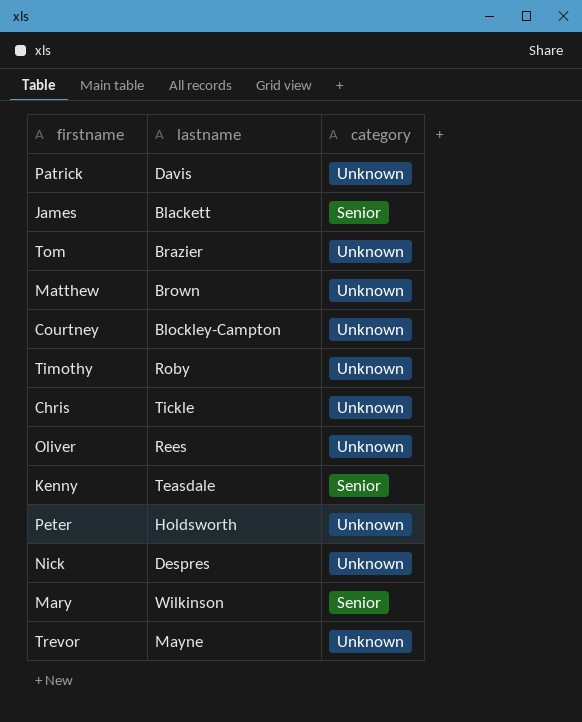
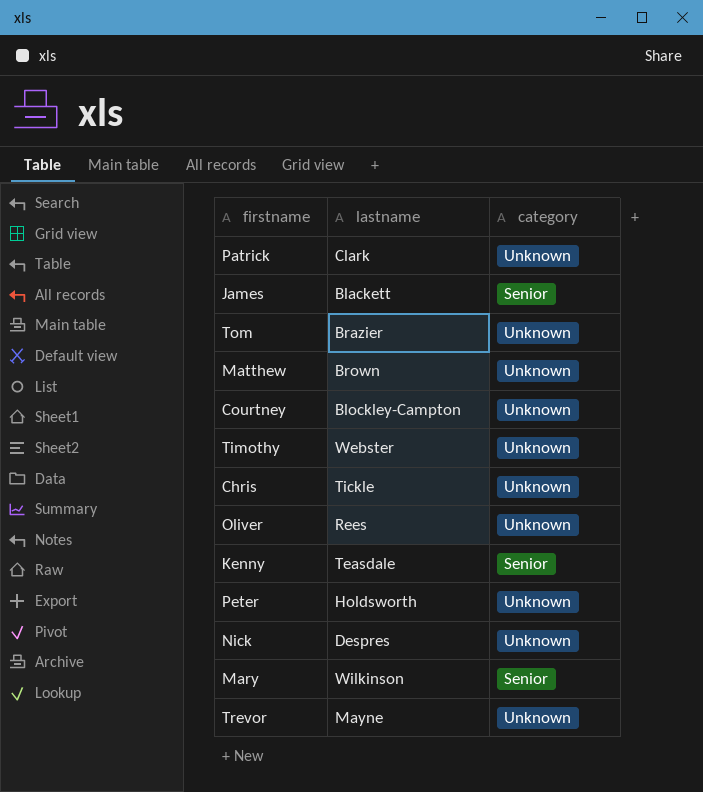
Patrick | lastname: Davis -> Clark
Timothy | lastname: Roby -> Webster

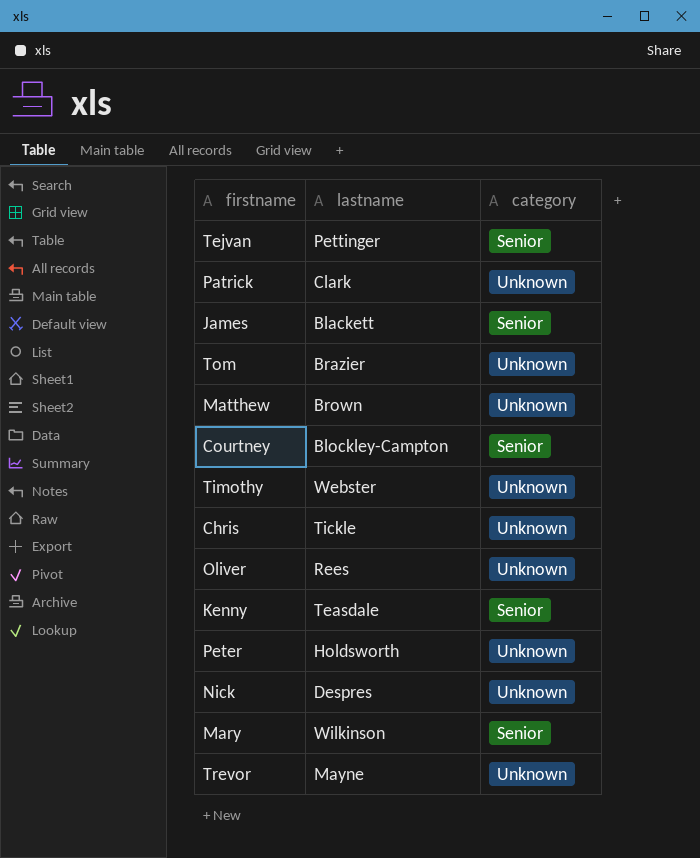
row Tejvan: none -> Pettinger | Senior
Courtney | category: Unknown -> Senior

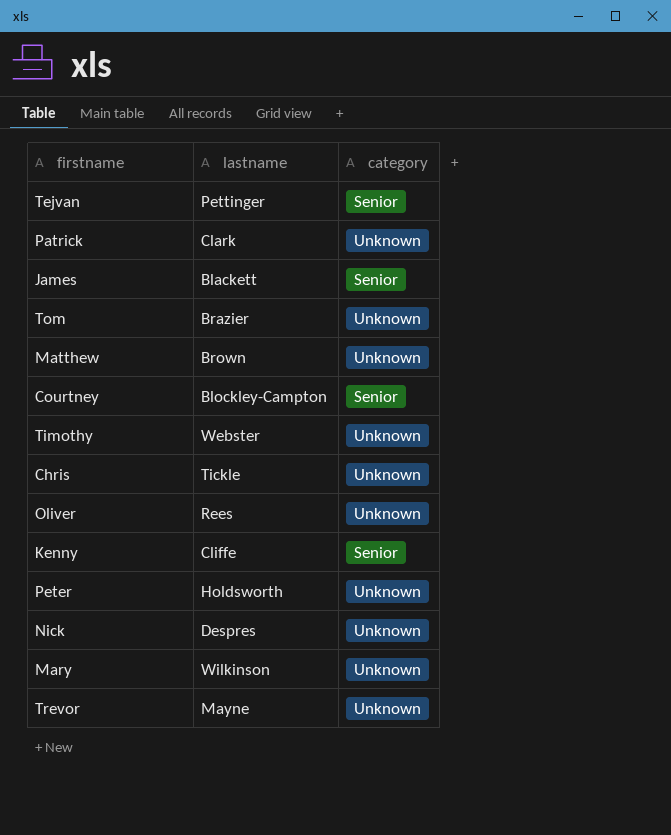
Kenny | lastname: Teasdale -> Cliffe
Mary | category: Senior -> Unknown

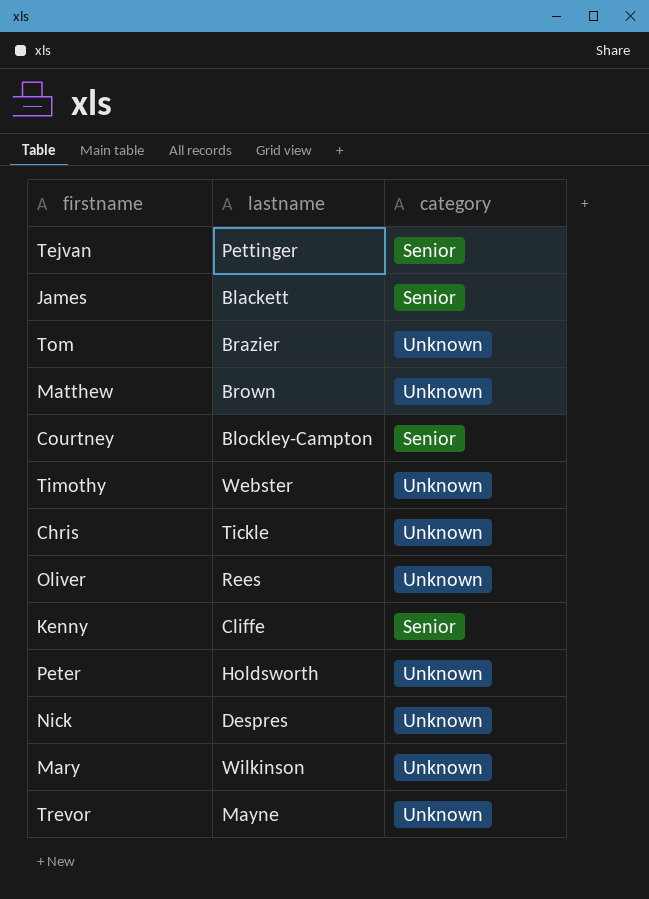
row Patrick: Clark | Unknown -> none

